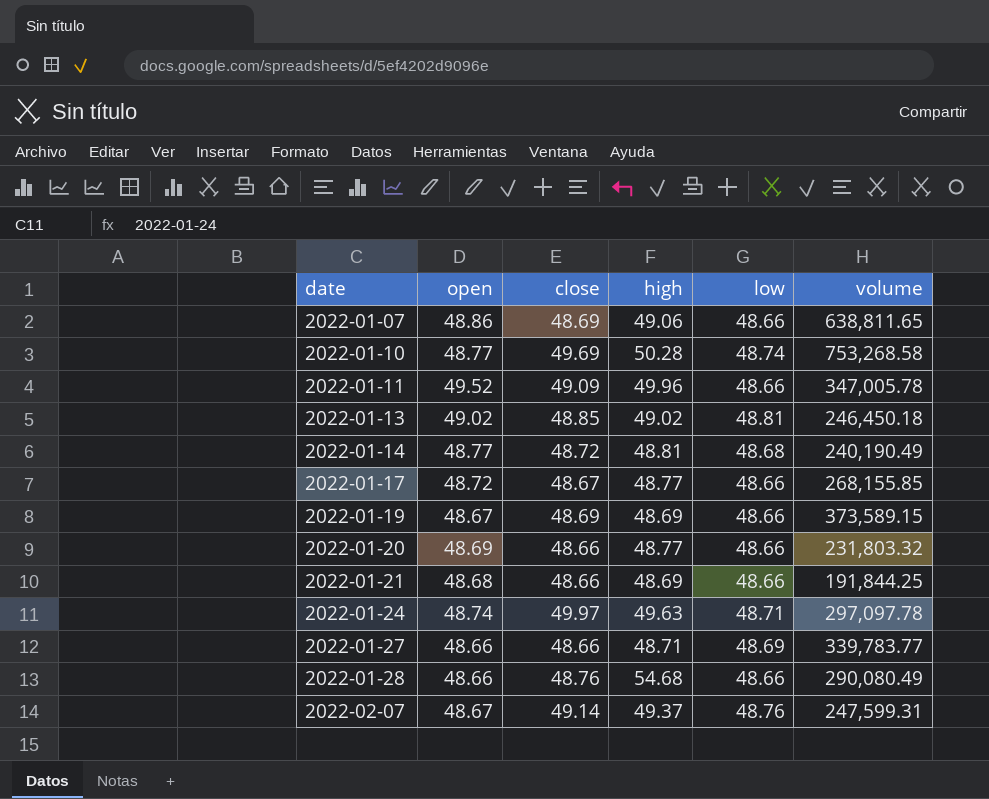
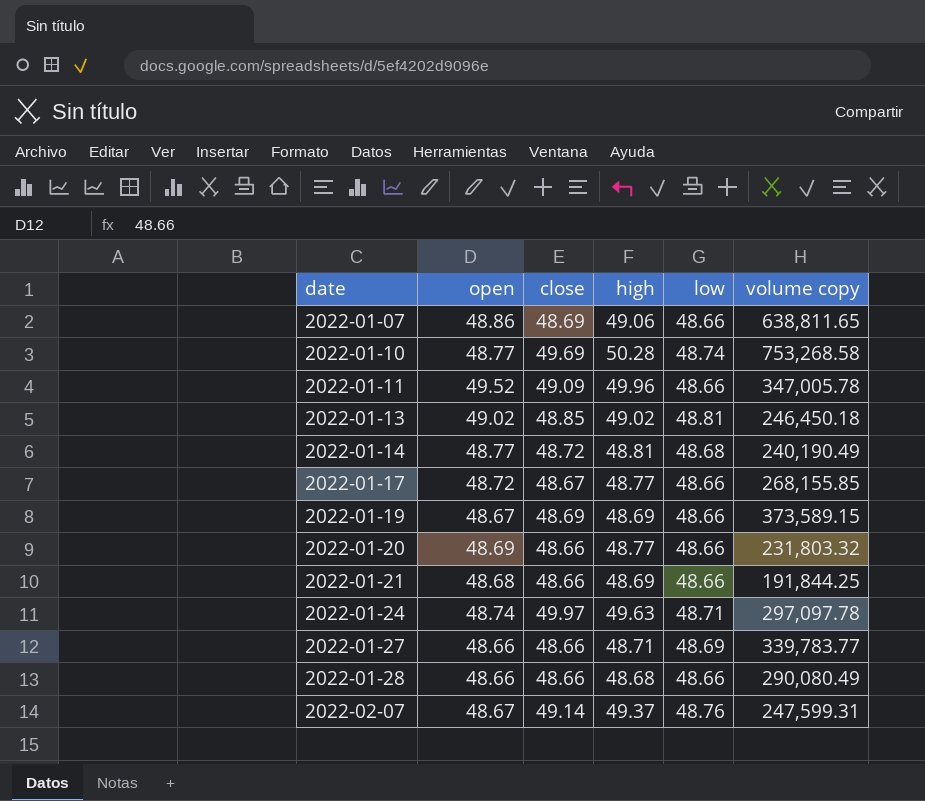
column name: volume -> volume copy
2022-01-28 | close: 48.76 -> 48.66
2022-01-28 | high: 54.68 -> 48.68

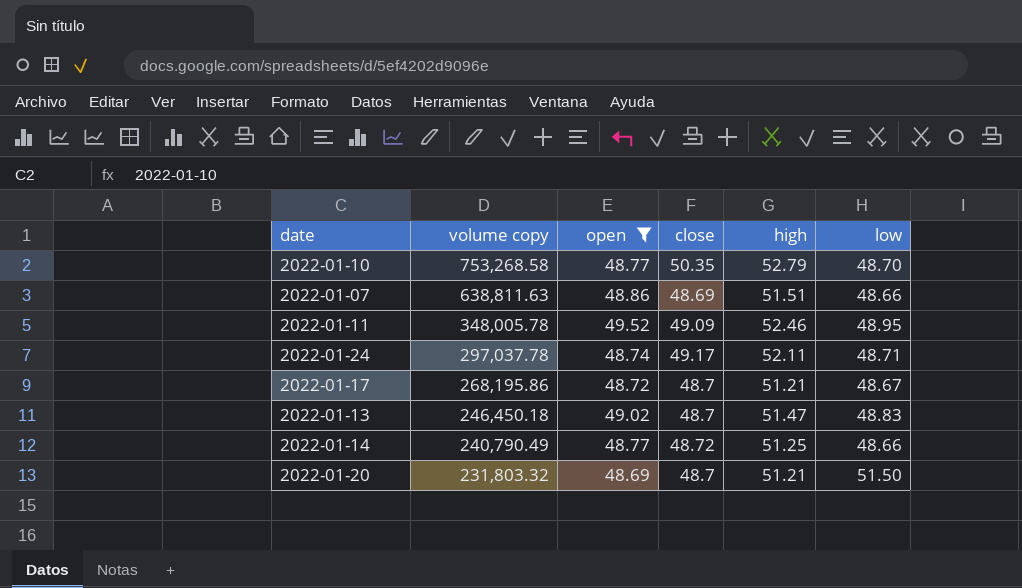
filter: none -> open >= 48.69
row order: date ascending -> volume copy descending
column volume copy | position: 6 -> 2
2022-01-10 | close: 49.69 -> 50.35
2022-01-10 | high: 50.28 -> 52.79
2022-01-10 | low: 48.74 -> 48.70
2022-01-07 | volume copy: 638,811.65 -> 638,811.63
2022-01-07 | high: 49.06 -> 51.51
2022-01-11 | volume copy: 347,005.78 -> 348,005.78
2022-01-11 | high: 49.96 -> 52.46
2022-01-11 | low: 48.66 -> 48.95
2022-01-24 | volume copy: 297,097.78 -> 297,037.78
2022-01-24 | close: 49.97 -> 49.17
2022-01-24 | high: 49.63 -> 52.11
2022-01-17 | volume copy: 268,155.85 -> 268,195.86
2022-01-17 | close: 48.67 -> 48.7
2022-01-17 | high: 48.77 -> 51.21
2022-01-17 | low: 48.66 -> 48.67
2022-01-13 | close: 48.85 -> 48.7
2022-01-13 | high: 49.02 -> 51.47
2022-01-13 | low: 48.81 -> 48.83
2022-01-14 | volume copy: 240,190.49 -> 240,790.49
2022-01-14 | high: 48.81 -> 51.25
2022-01-14 | low: 48.68 -> 48.66
2022-01-20 | close: 48.66 -> 48.7
2022-01-20 | high: 48.77 -> 51.21
2022-01-20 | low: 48.66 -> 51.50

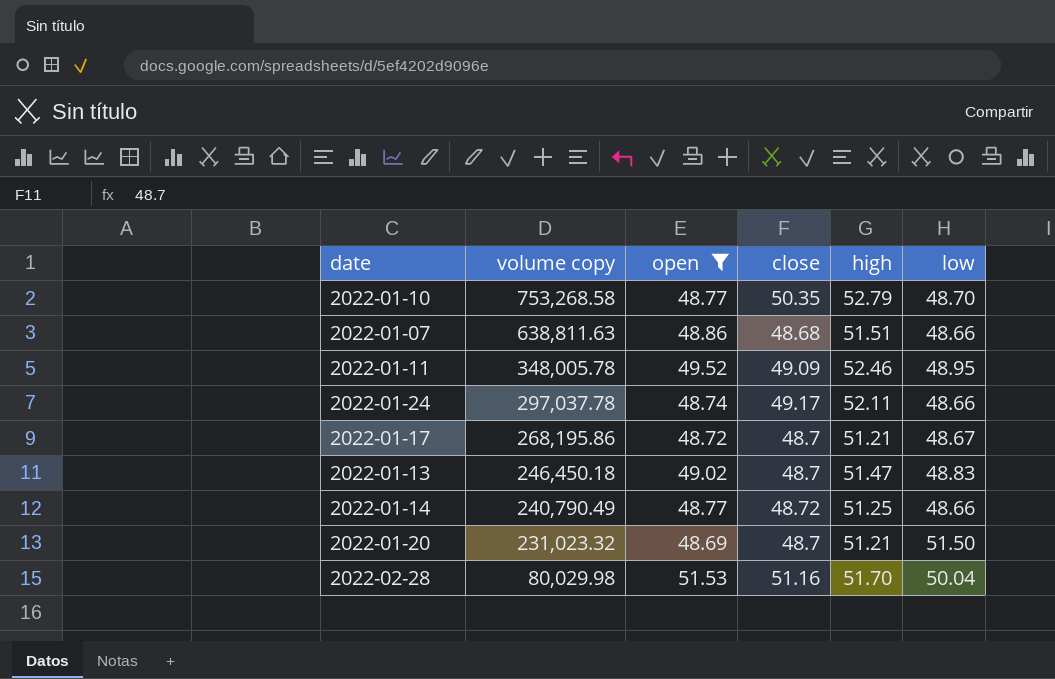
2022-01-07 | close: 48.69 -> 48.68
2022-01-24 | low: 48.71 -> 48.66
2022-01-20 | volume copy: 231,803.32 -> 231,023.32
row 2022-02-28: none -> 80,029.98 | 51.53 | 51.16 | 51.70 | 50.04

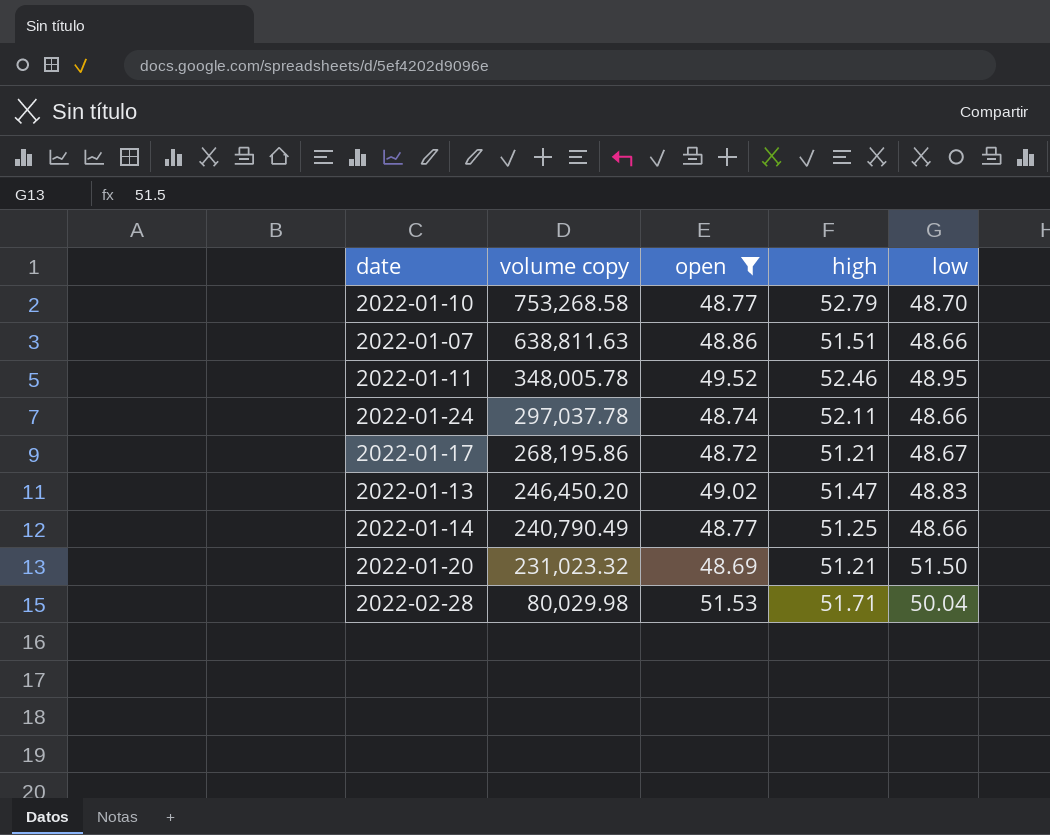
column close | position: 4 -> none
2022-01-13 | volume copy: 246,450.18 -> 246,450.20
2022-02-28 | high: 51.70 -> 51.71

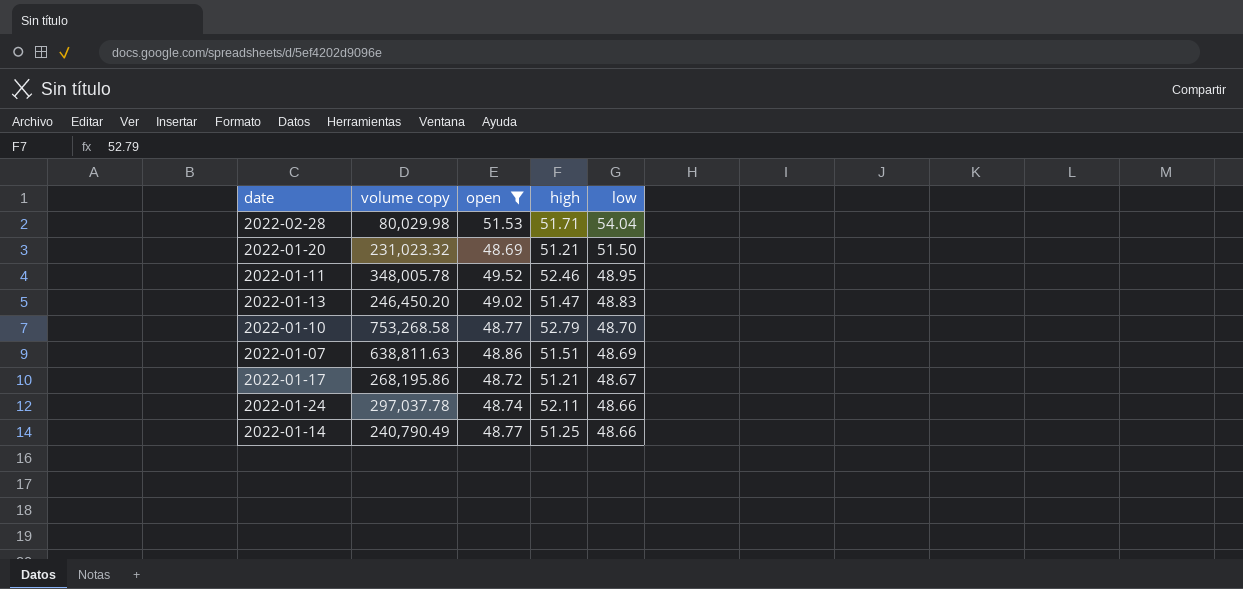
row order: volume copy descending -> low descending
2022-02-28 | low: 50.04 -> 54.04
2022-01-07 | low: 48.66 -> 48.69

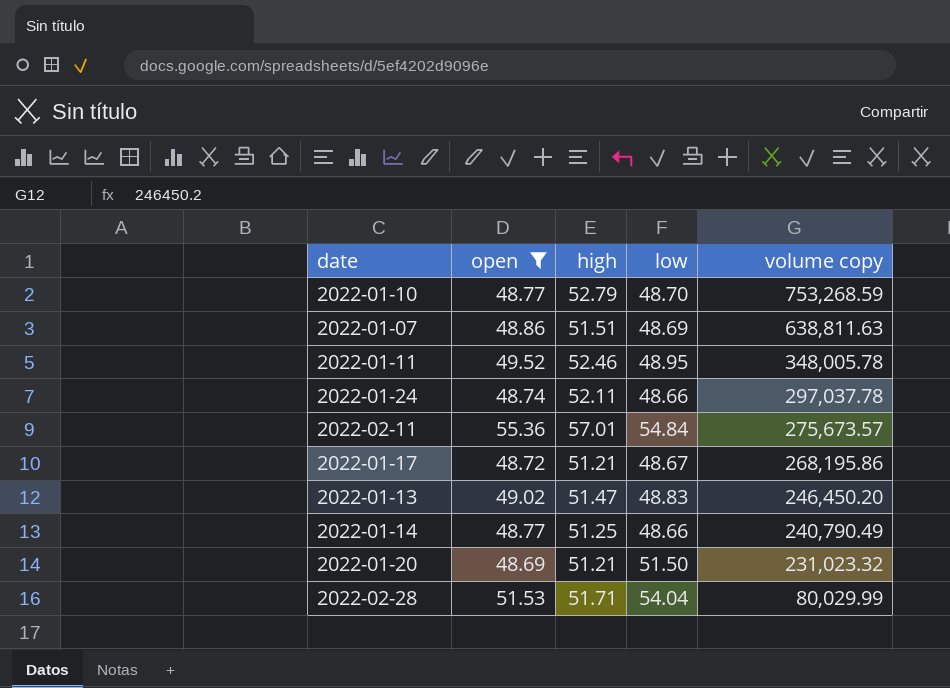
row order: low descending -> volume copy descending
column volume copy | position: 2 -> 5
2022-01-10 | volume copy: 753,268.58 -> 753,268.59
row 2022-02-11: none -> 55.36 | 57.01 | 54.84 | 275,673.57
2022-02-28 | volume copy: 80,029.98 -> 80,029.99

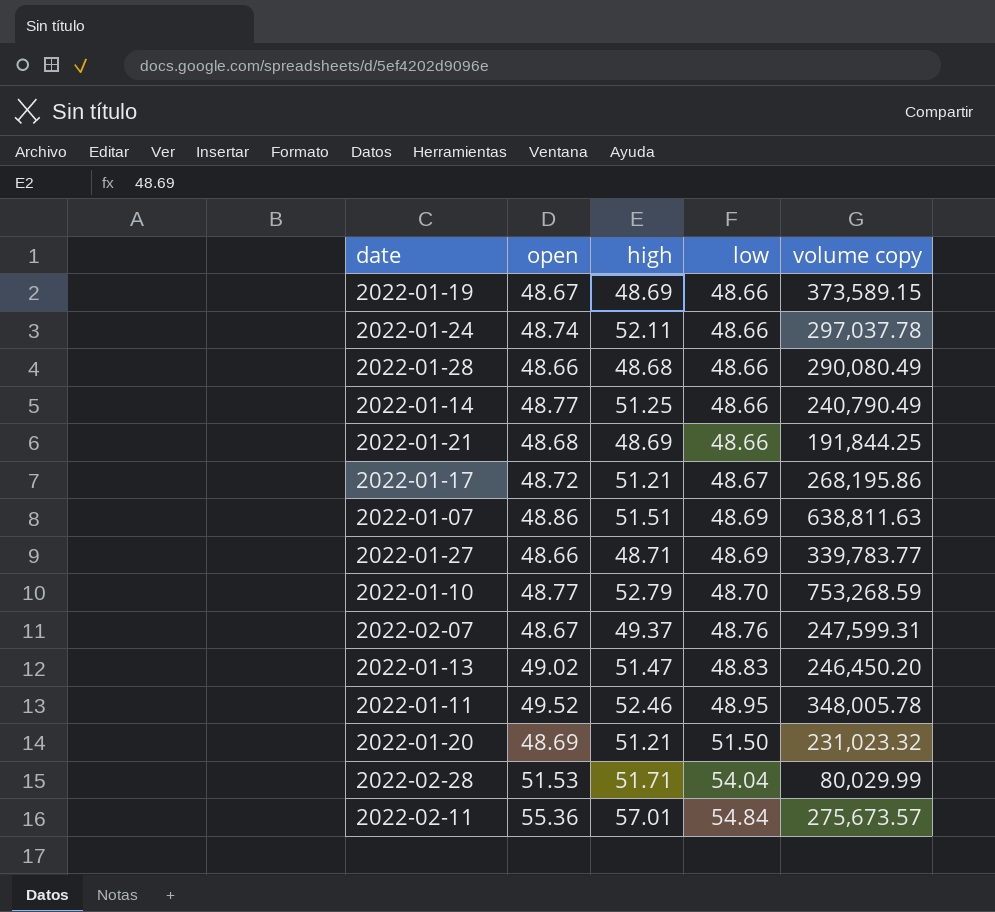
filter: open >= 48.69 -> none
row order: volume copy descending -> low ascending

